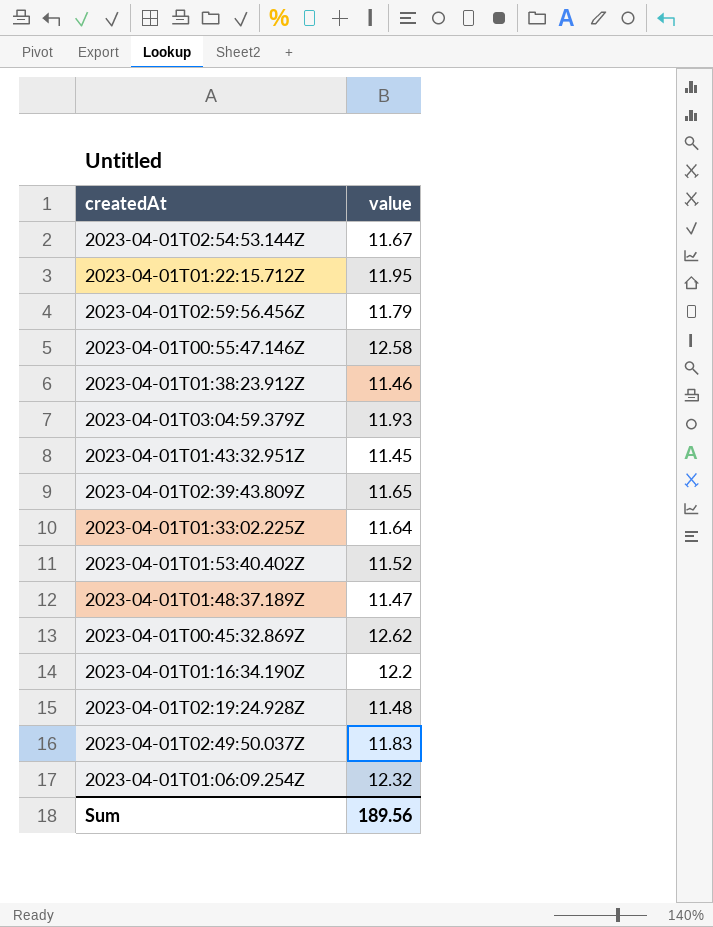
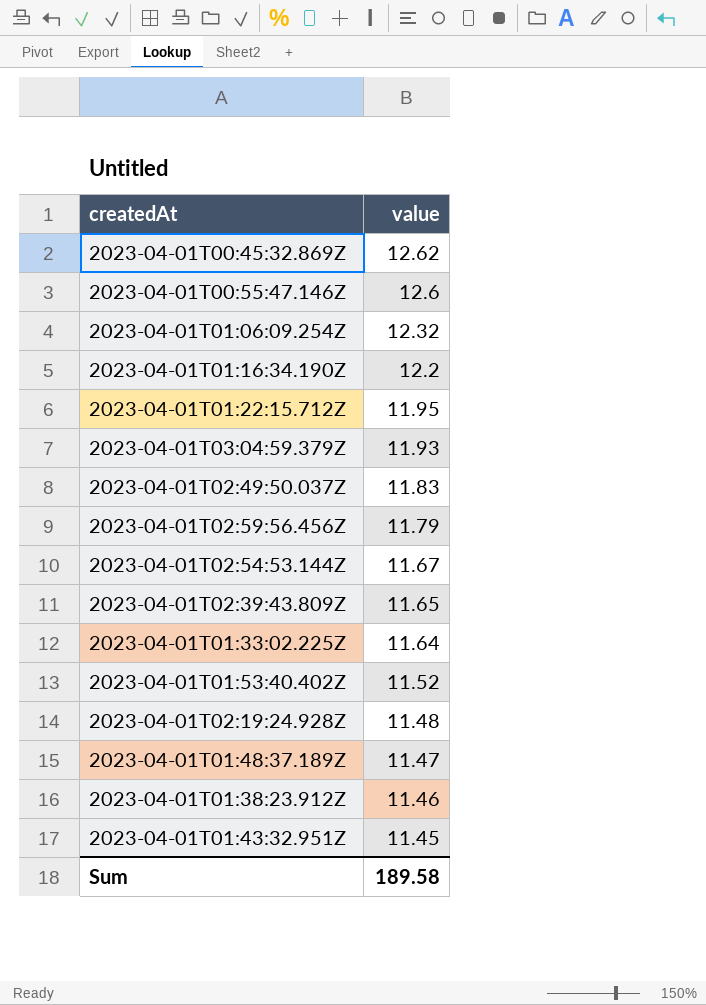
row order: none -> value descending
2023-04-01T00:55:47.146Z | value: 12.58 -> 12.6
Sum | value: 189.56 -> 189.58

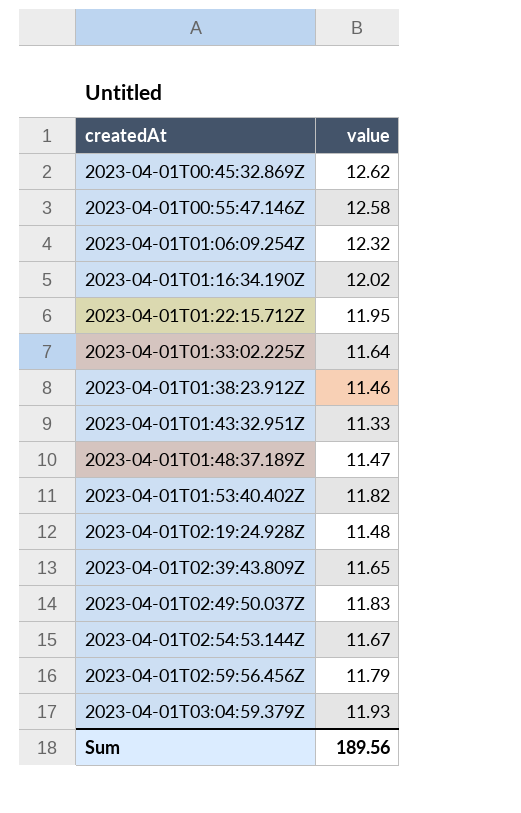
row order: value descending -> createdAt ascending
2023-04-01T00:55:47.146Z | value: 12.6 -> 12.58
2023-04-01T01:16:34.190Z | value: 12.2 -> 12.02
2023-04-01T01:43:32.951Z | value: 11.45 -> 11.33
2023-04-01T01:53:40.402Z | value: 11.52 -> 11.82
Sum | value: 189.58 -> 189.56

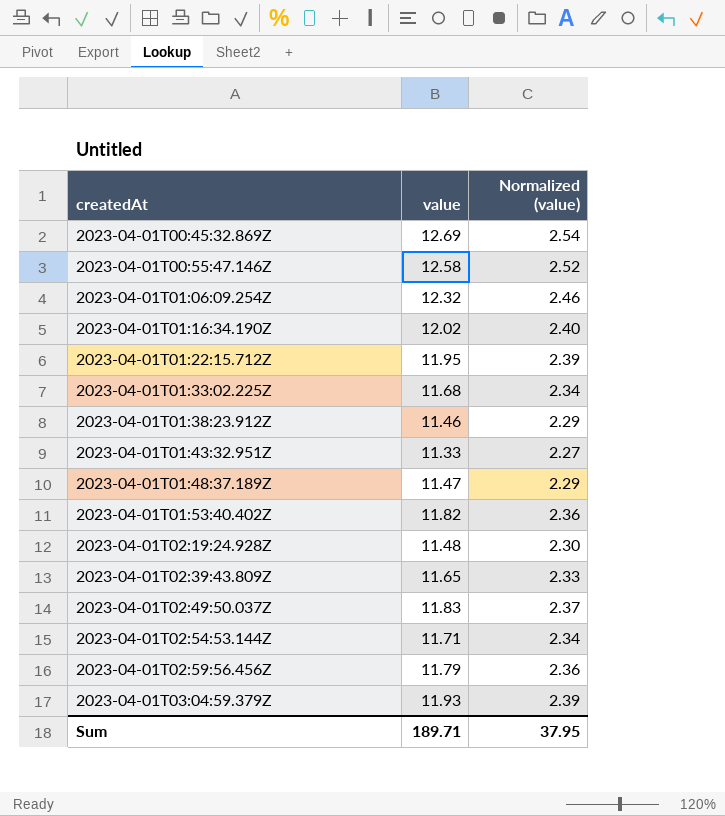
column Normalized (value) | formula: none -> [value] * 0.2
2023-04-01T00:45:32.869Z | value: 12.62 -> 12.69
2023-04-01T01:33:02.225Z | value: 11.64 -> 11.68
2023-04-01T02:54:53.144Z | value: 11.67 -> 11.71
Sum | value: 189.56 -> 189.71

